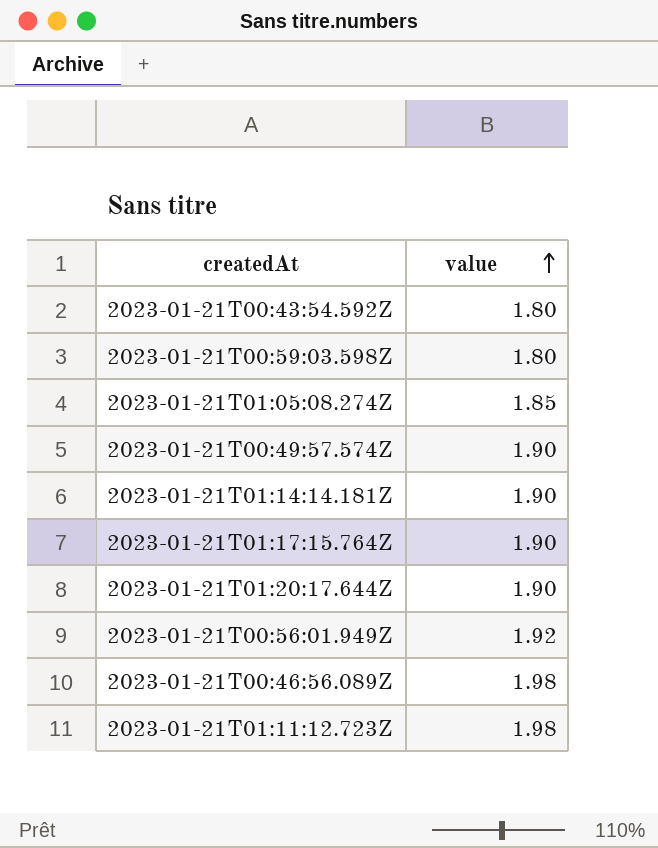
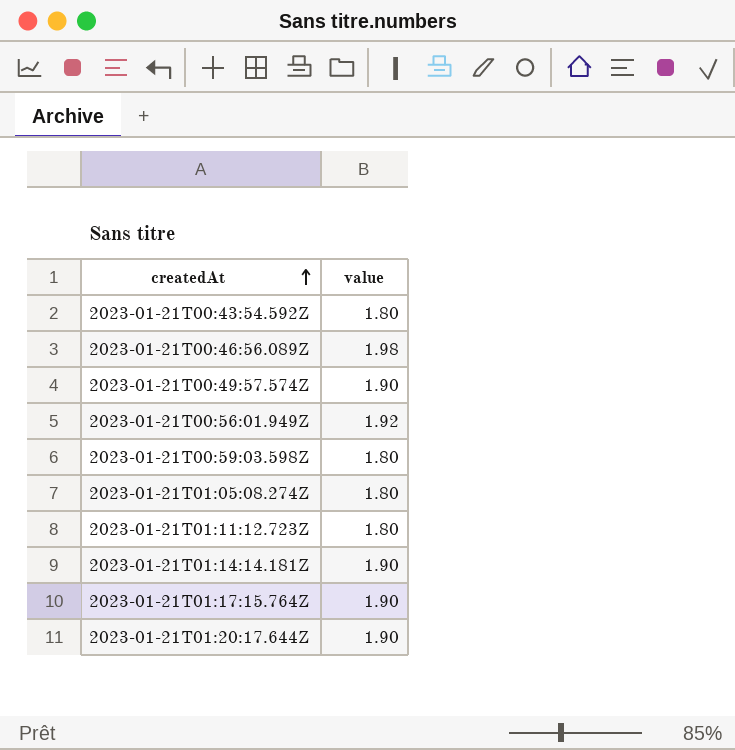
row order: value ascending -> createdAt ascending
2023-01-21T01:05:08.274Z | value: 1.85 -> 1.80
2023-01-21T01:11:12.723Z | value: 1.98 -> 1.80

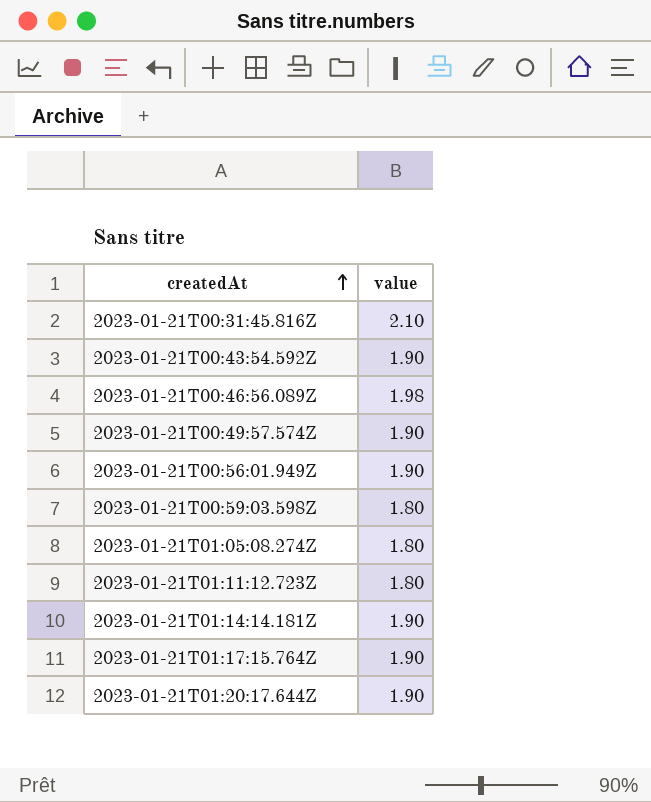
row 2023-01-21T00:31:45.816Z: none -> 2.10
2023-01-21T00:43:54.592Z | value: 1.80 -> 1.90
2023-01-21T00:56:01.949Z | value: 1.92 -> 1.90

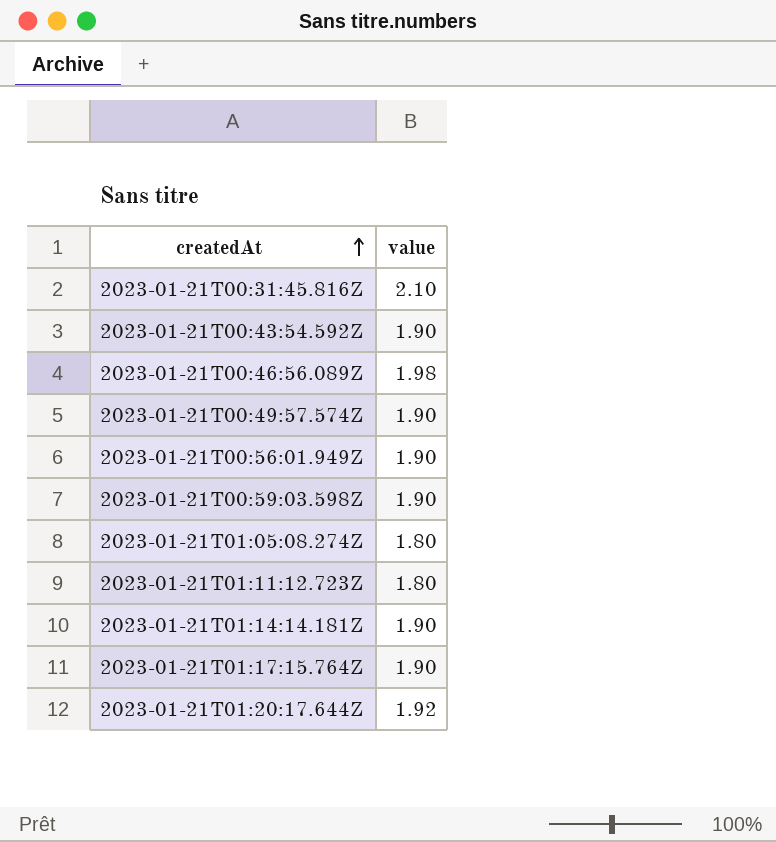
2023-01-21T00:59:03.598Z | value: 1.80 -> 1.90
2023-01-21T01:20:17.644Z | value: 1.90 -> 1.92

